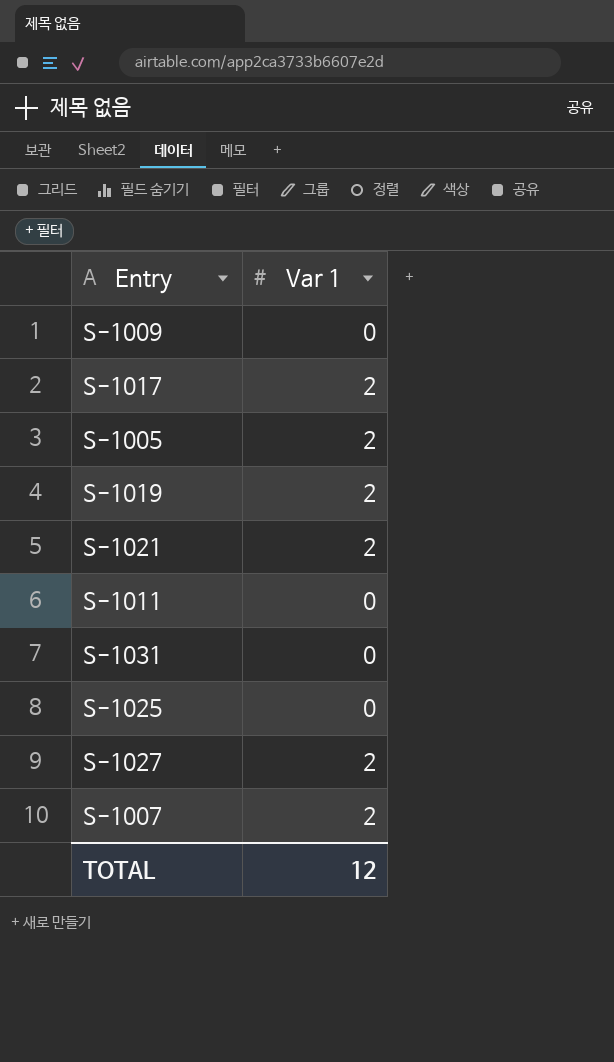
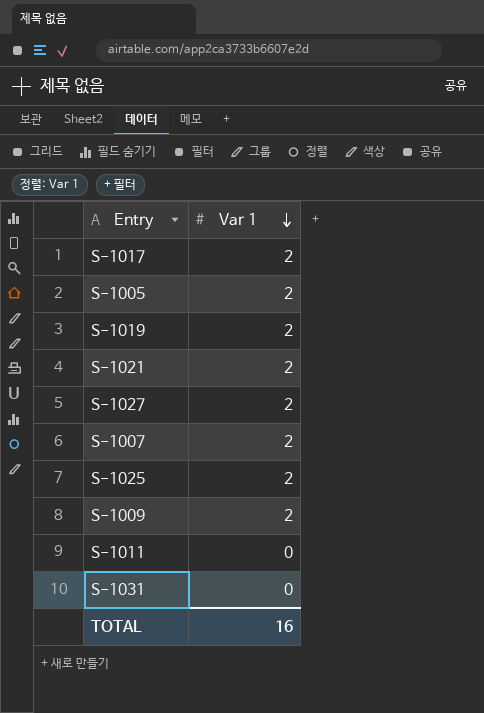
row order: none -> Var 1 descending
S-1025 | Var 1: 0 -> 2
S-1009 | Var 1: 0 -> 2
TOTAL | Var 1: 12 -> 16

